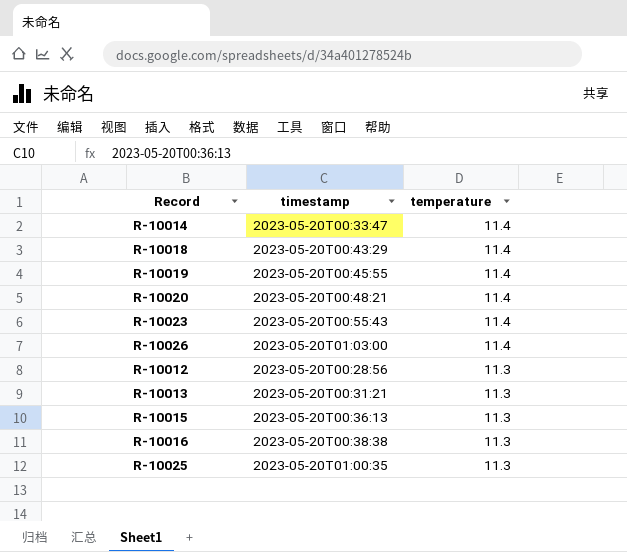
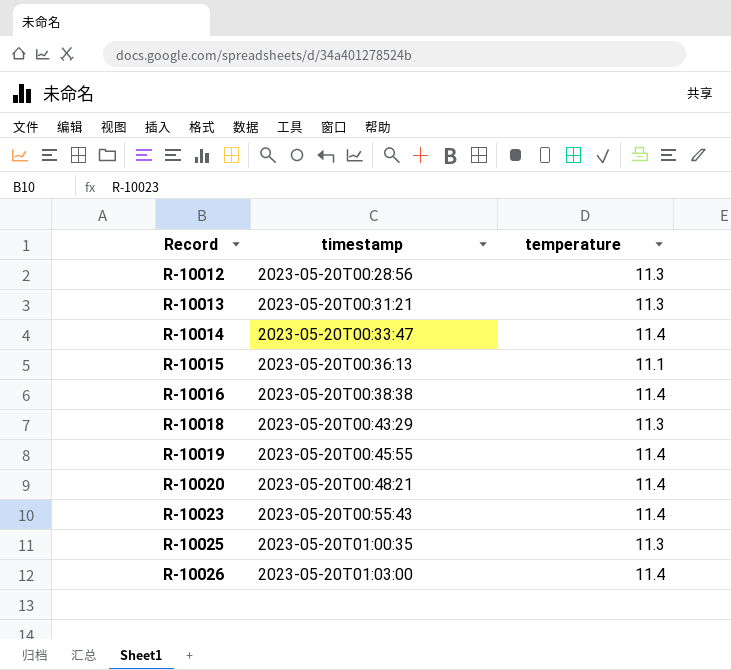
row order: temperature descending -> Record ascending
R-10015 | temperature: 11.3 -> 11.1
R-10016 | temperature: 11.3 -> 11.4
R-10018 | temperature: 11.4 -> 11.3

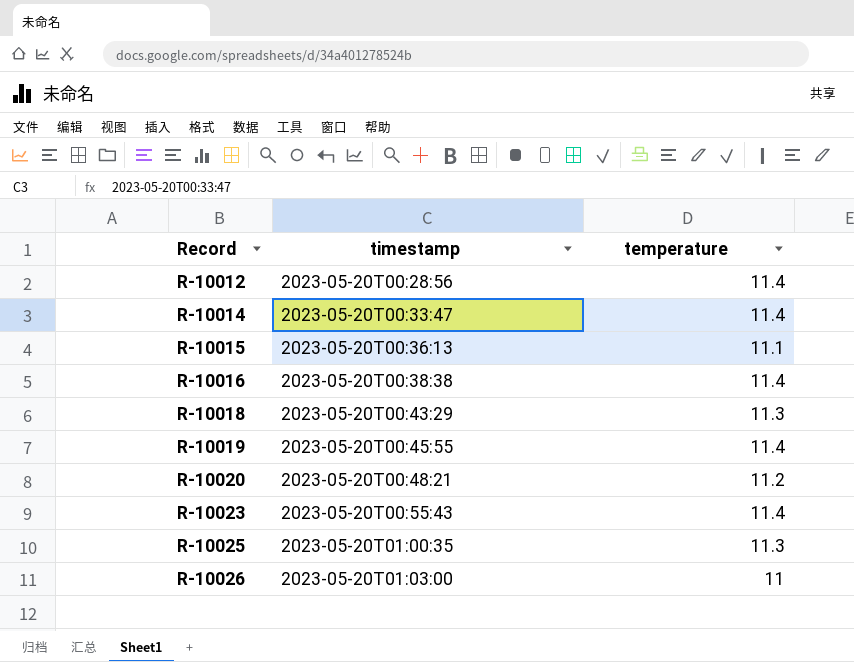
row R-10013: 2023-05-20T00:31:21 | 11.3 -> none
R-10012 | temperature: 11.3 -> 11.4
R-10020 | temperature: 11.4 -> 11.2
R-10026 | temperature: 11.4 -> 11

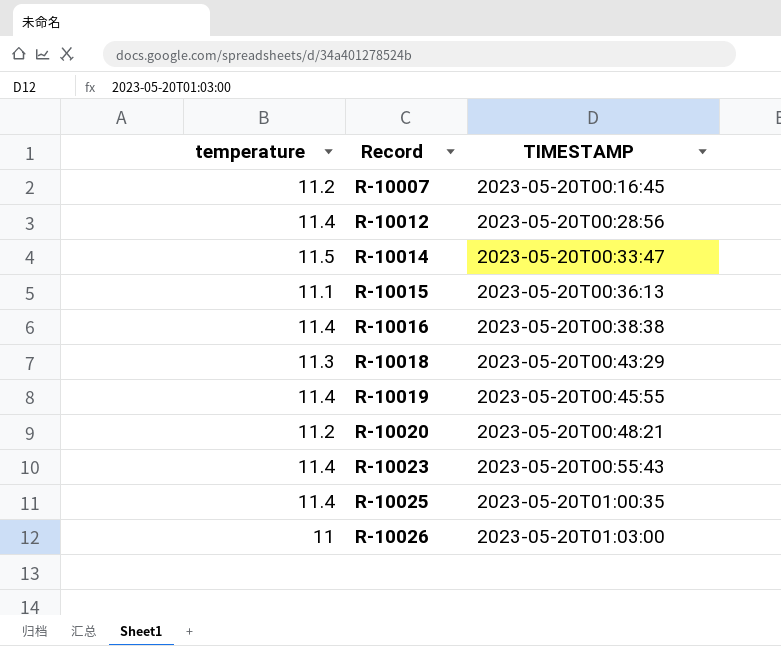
column temperature | position: 3 -> 1
column name: timestamp -> TIMESTAMP
row R-10007: none -> 11.2 | 2023-05-20T00:16:45
R-10014 | temperature: 11.4 -> 11.5
R-10025 | temperature: 11.3 -> 11.4

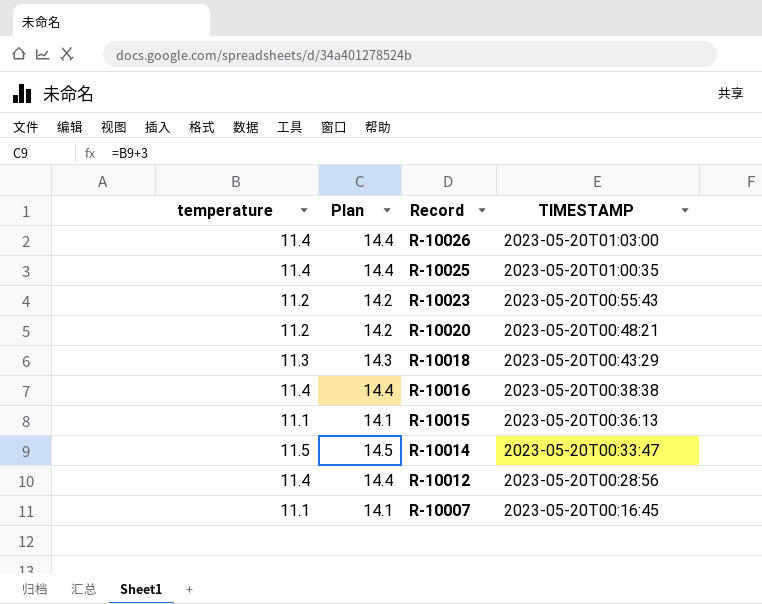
row order: Record ascending -> Record descending
column Plan | formula: none -> [temperature] + 3
row R-10019: 11.4 | 2023-05-20T00:45:55 -> none
R-10026 | temperature: 11 -> 11.4
R-10023 | temperature: 11.4 -> 11.2
R-10007 | temperature: 11.2 -> 11.1

